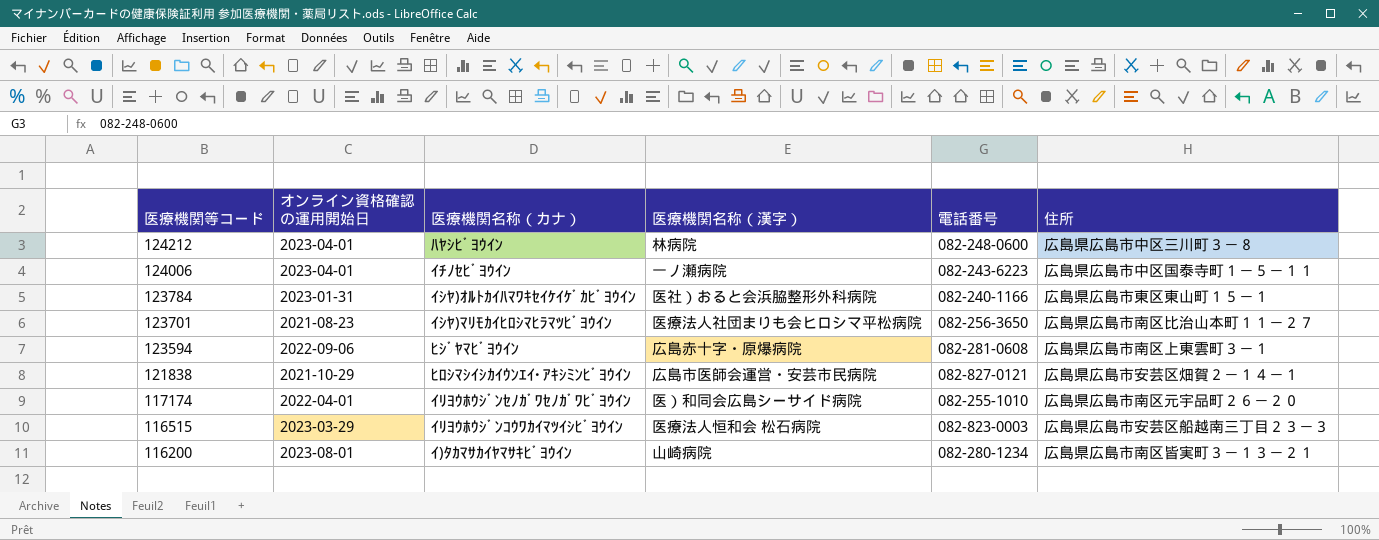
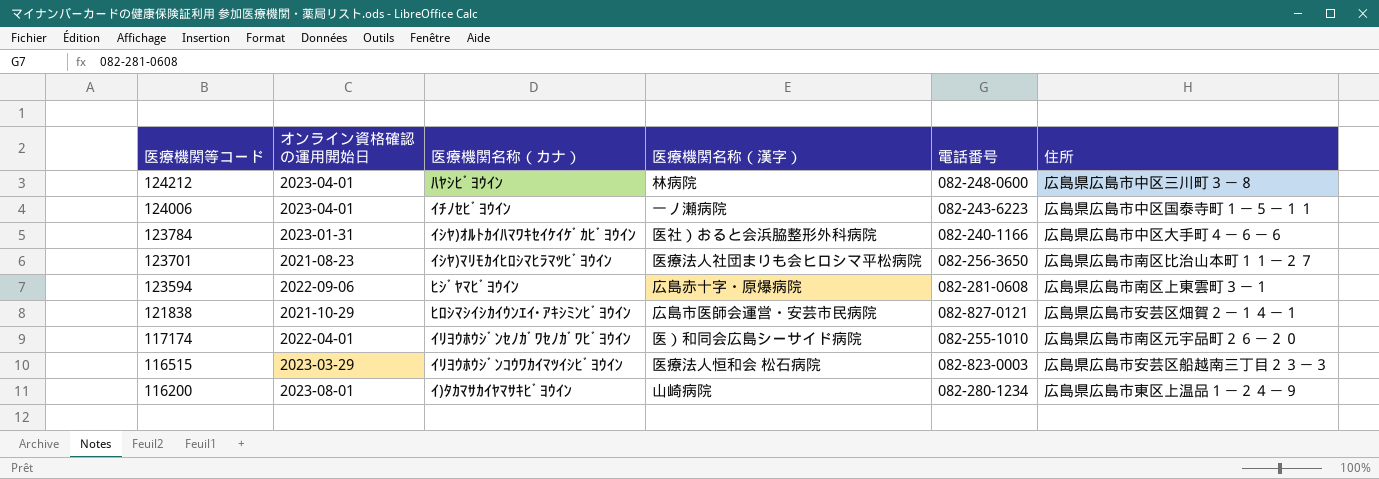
123784 | 住所: 広島県広島市東区東山町１５－１ -> 広島県広島市中区大手町４－６－６
116200 | 住所: 広島県広島市南区皆実町３－１３－２１ -> 広島県広島市東区上温品１－２４－９

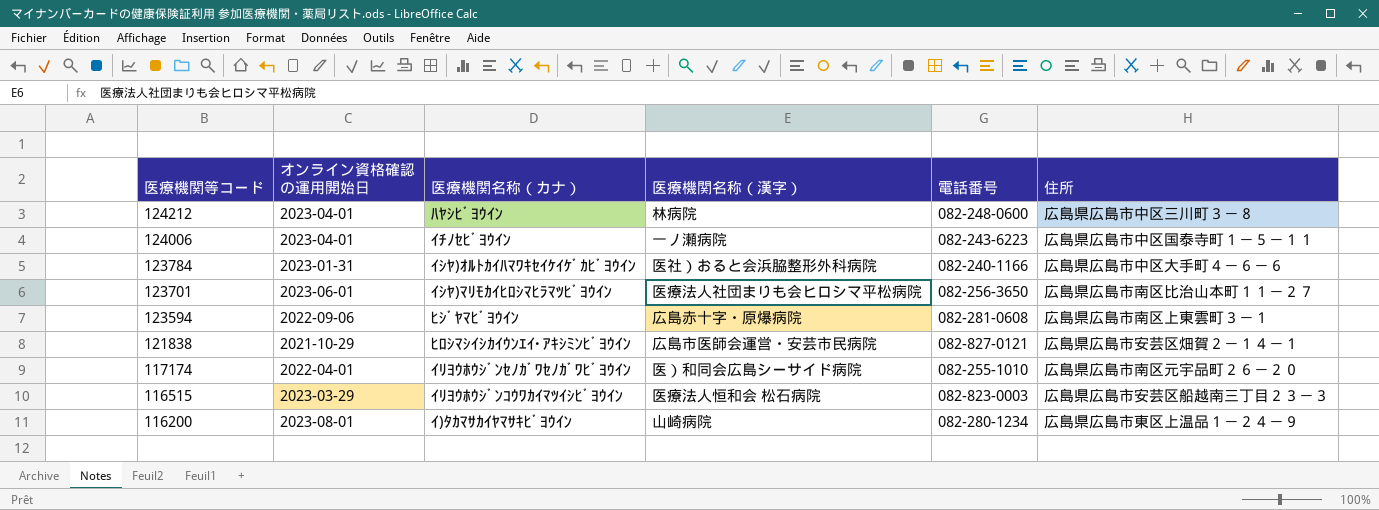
123701 | オンライン資格確認の運用開始日: 2021-08-23 -> 2023-06-01

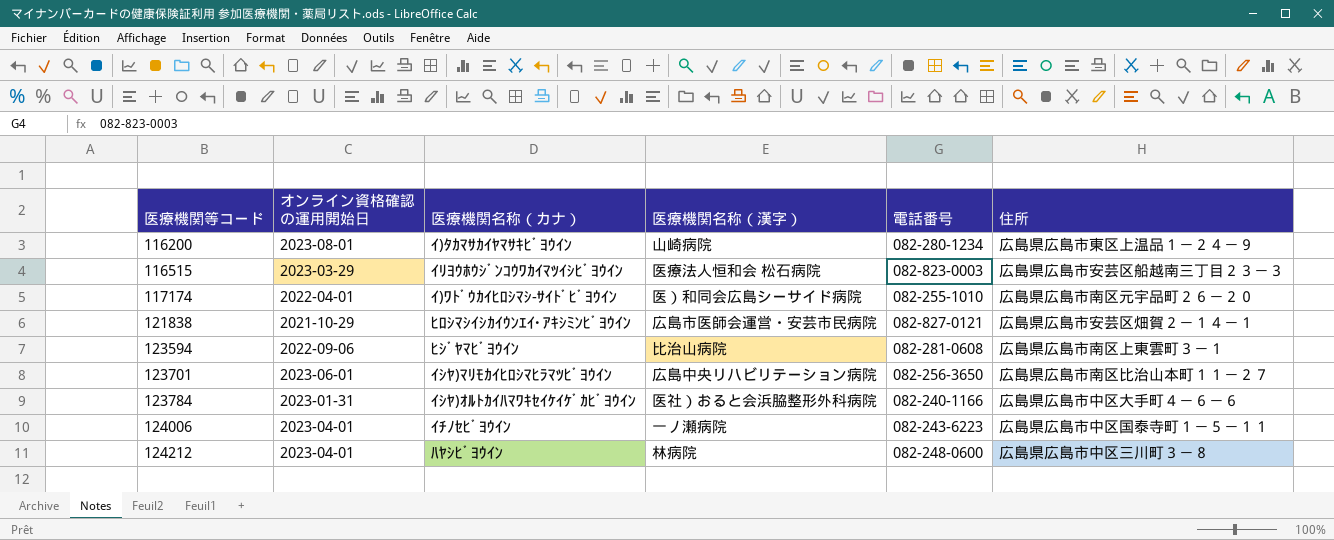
row order: 医療機関等コード descending -> 医療機関等コード ascending
117174 | 医療機関名称（カナ）: ｲﾘﾖｳﾎｳｼﾞﾝｾﾉｶﾞﾜｾﾉｶﾞﾜﾋﾞﾖｳｲﾝ -> ｲ)ﾜﾄﾞｳｶｲﾋﾛｼﾏｼ-ｻｲﾄﾞﾋﾞﾖｳｲﾝ
123594 | 医療機関名称（漢字）: 広島赤十字・原爆病院 -> 比治山病院
123701 | 医療機関名称（漢字）: 医療法人社団まりも会ヒロシマ平松病院 -> 広島中央リハビリテーション病院

